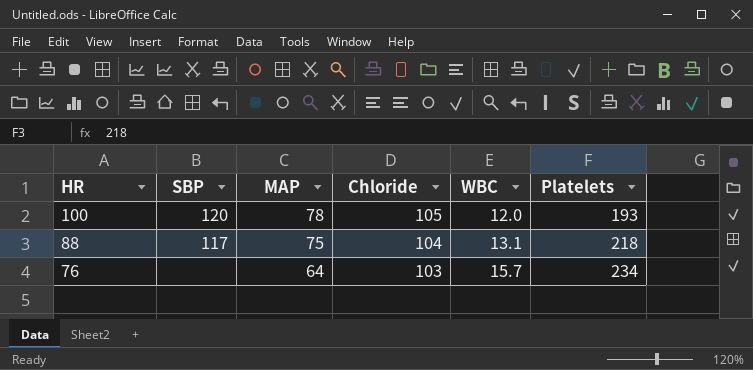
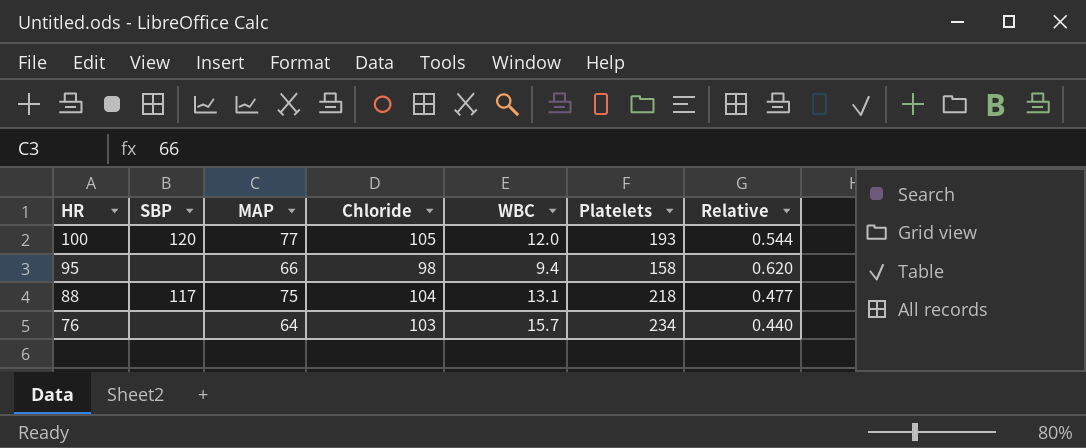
column Relative | formula: none -> [Chloride] / [Platelets]
100 | MAP: 78 -> 77
row 95: none -> none | 66 | 98 | 9.4 | 158 | 0.620

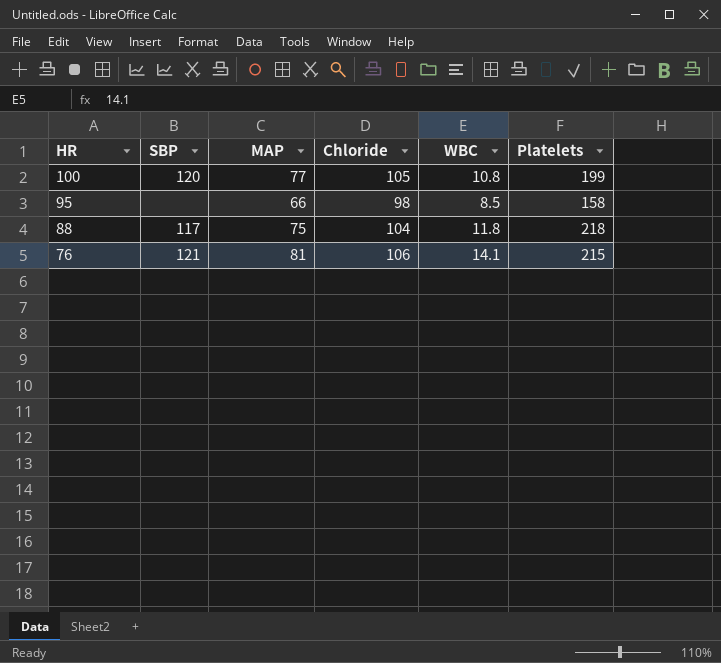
column Relative | formula: [Chloride] / [Platelets] -> none
100 | WBC: 12.0 -> 10.8
100 | Platelets: 193 -> 199
95 | WBC: 9.4 -> 8.5
88 | WBC: 13.1 -> 11.8
76 | SBP: none -> 121
76 | MAP: 64 -> 81
76 | Chloride: 103 -> 106
76 | WBC: 15.7 -> 14.1
76 | Platelets: 234 -> 215

